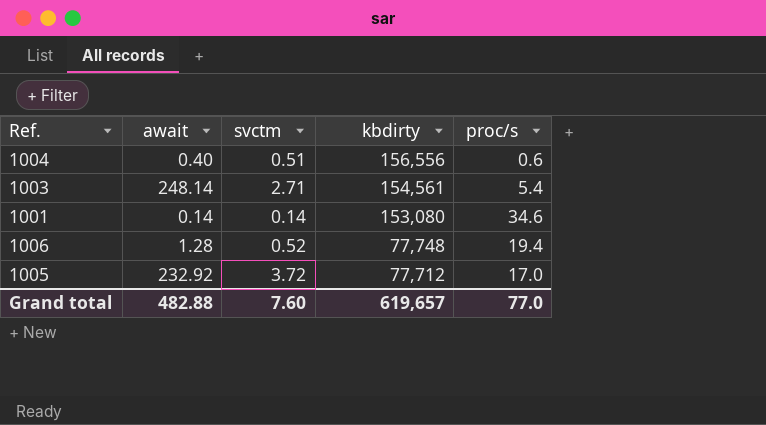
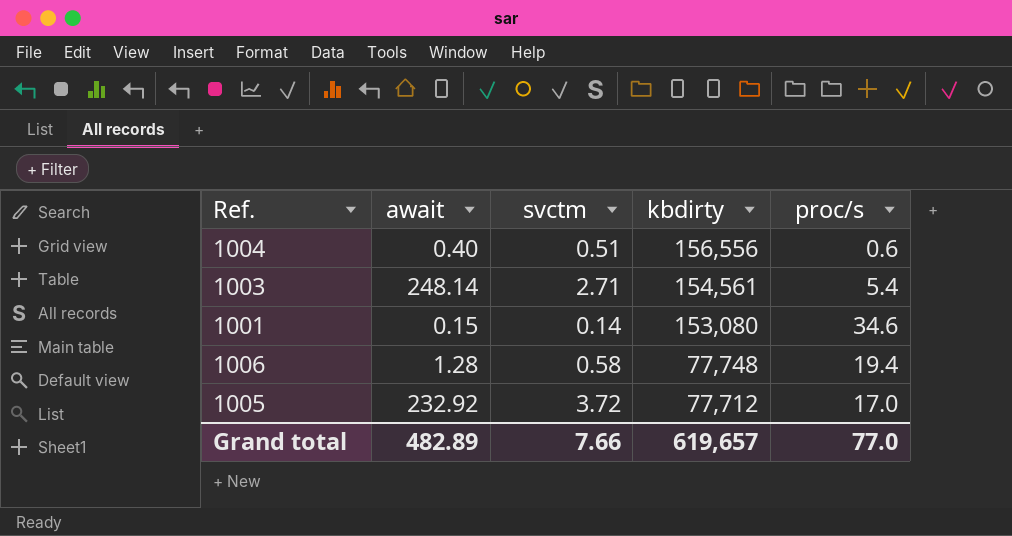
1001 | await: 0.14 -> 0.15
1006 | svctm: 0.52 -> 0.58
Grand total | await: 482.88 -> 482.89
Grand total | svctm: 7.60 -> 7.66

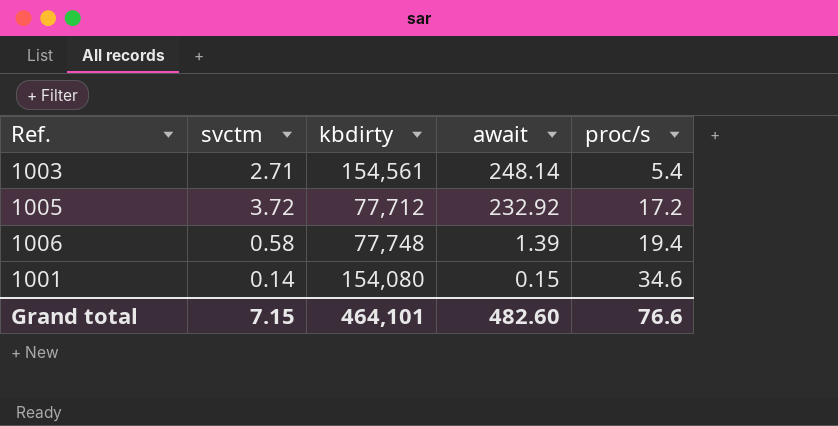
row order: kbdirty descending -> await descending
column await | position: 2 -> 4
row 1004: 0.40 | 0.51 | 156,556 | 0.6 -> none
1005 | proc/s: 17.0 -> 17.2
1006 | await: 1.28 -> 1.39
1001 | kbdirty: 153,080 -> 154,080
Grand total | svctm: 7.66 -> 7.15
Grand total | kbdirty: 619,657 -> 464,101
Grand total | await: 482.89 -> 482.60
Grand total | proc/s: 77.0 -> 76.6

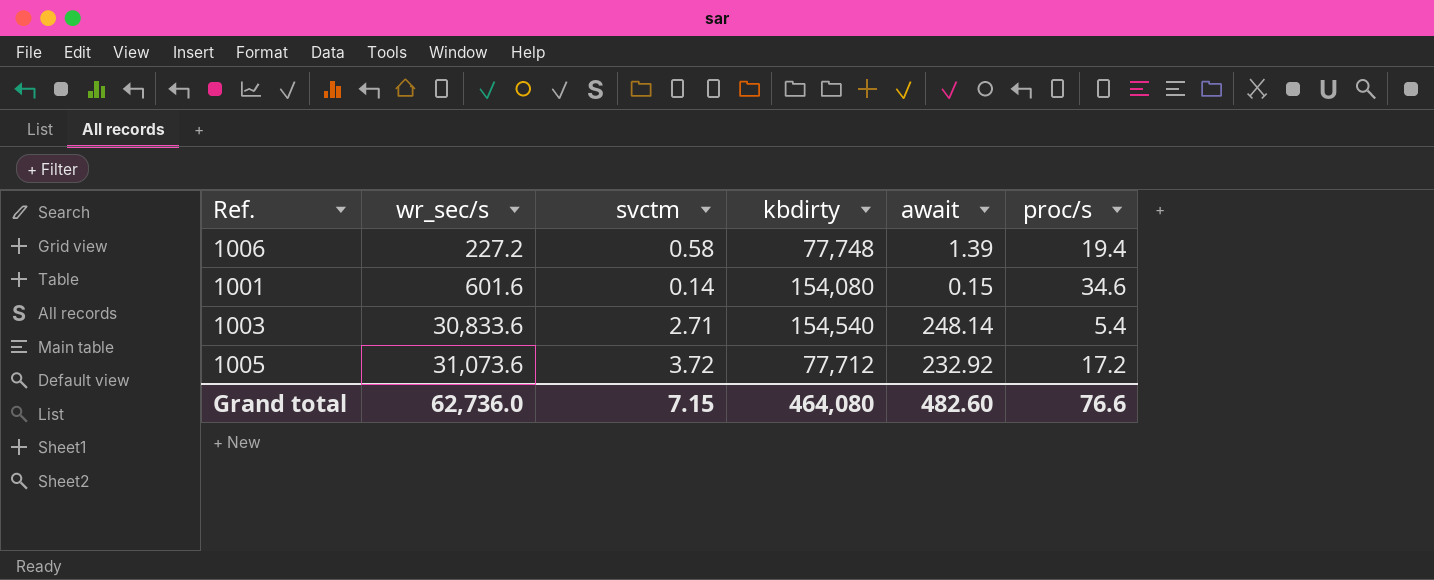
row order: await descending -> wr_sec/s ascending
column wr_sec/s | position: none -> 2
1003 | kbdirty: 154,561 -> 154,540
Grand total | kbdirty: 464,101 -> 464,080

